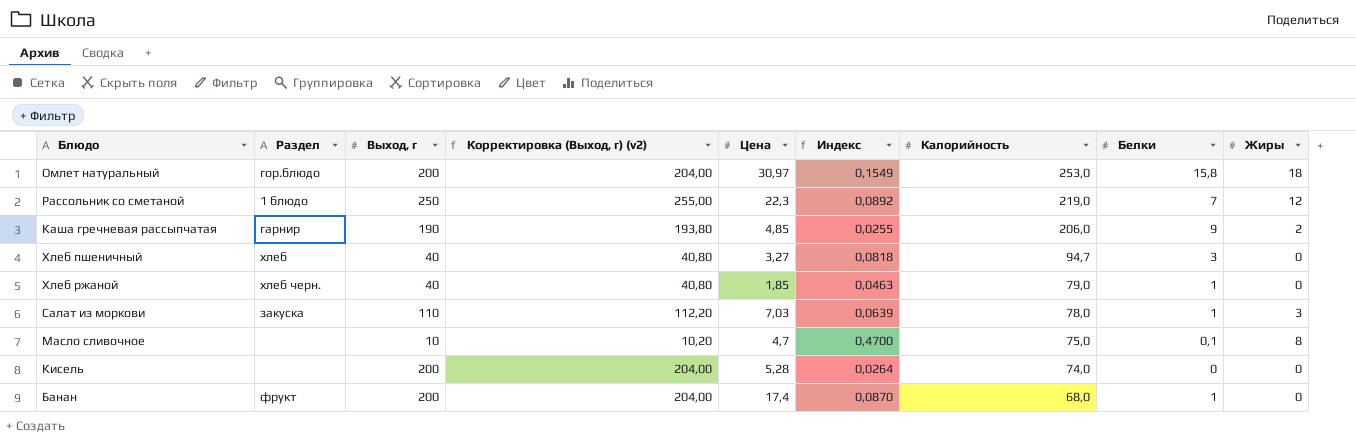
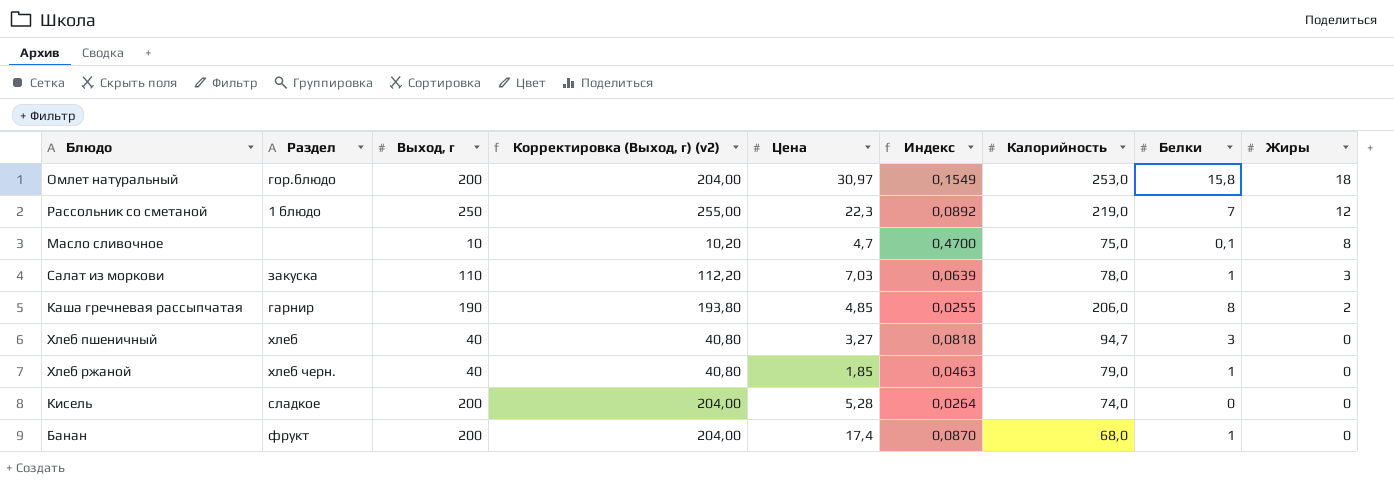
row order: Калорийность descending -> Жиры descending
Каша гречневая рассыпчатая | Белки: 9 -> 8
Кисель | Раздел: none -> сладкое

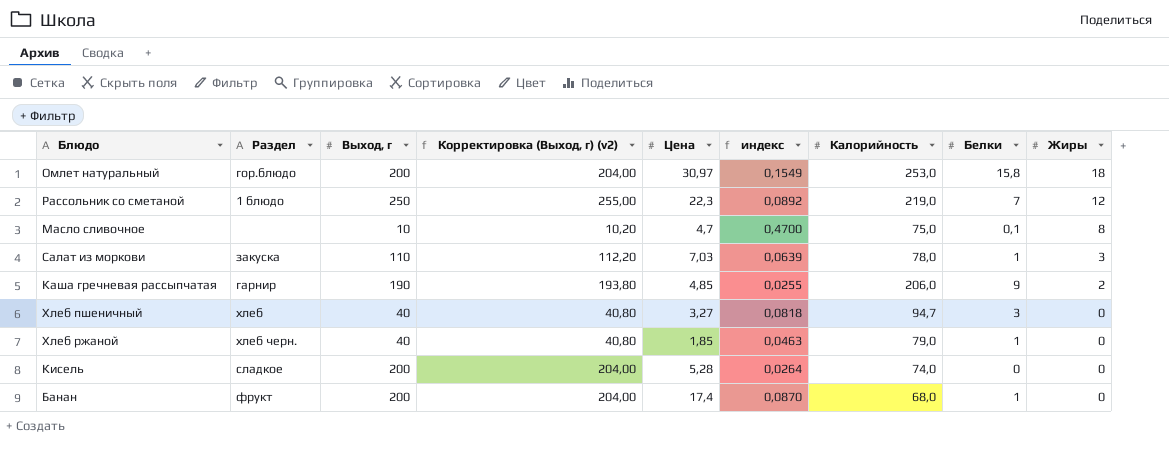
column name: Индекс -> индекс
Каша гречневая рассыпчатая | Белки: 8 -> 9

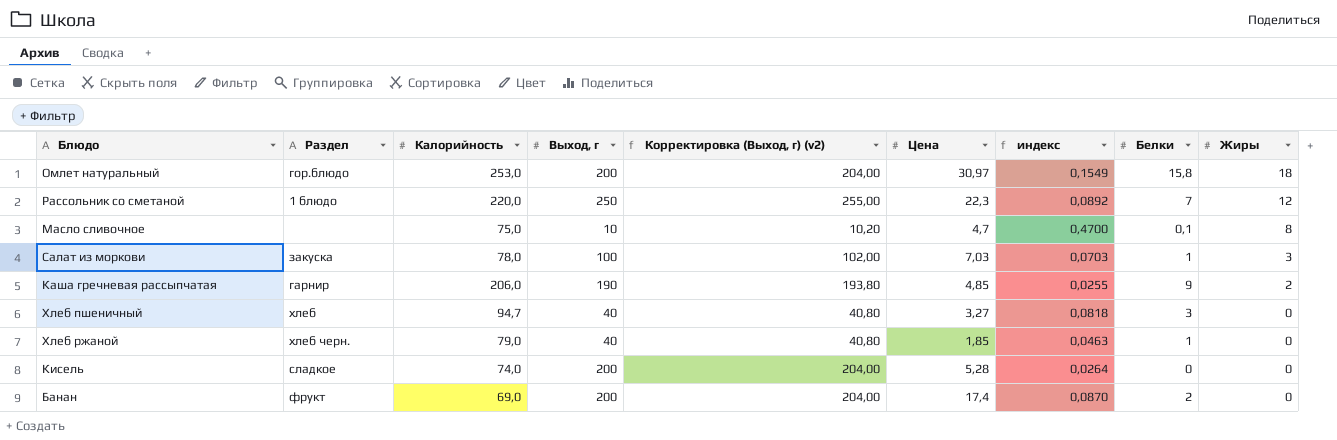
column Калорийность | position: 7 -> 3
Рассольник со сметаной | Калорийность: 219,0 -> 220,0
Салат из моркови | Выход, г: 110 -> 100
Салат из моркови | Корректировка (Выход, г) (v2): 112,20 -> 102,00
Салат из моркови | индекс: 0,0639 -> 0,0703
Банан | Калорийность: 68,0 -> 69,0
Банан | Белки: 1 -> 2

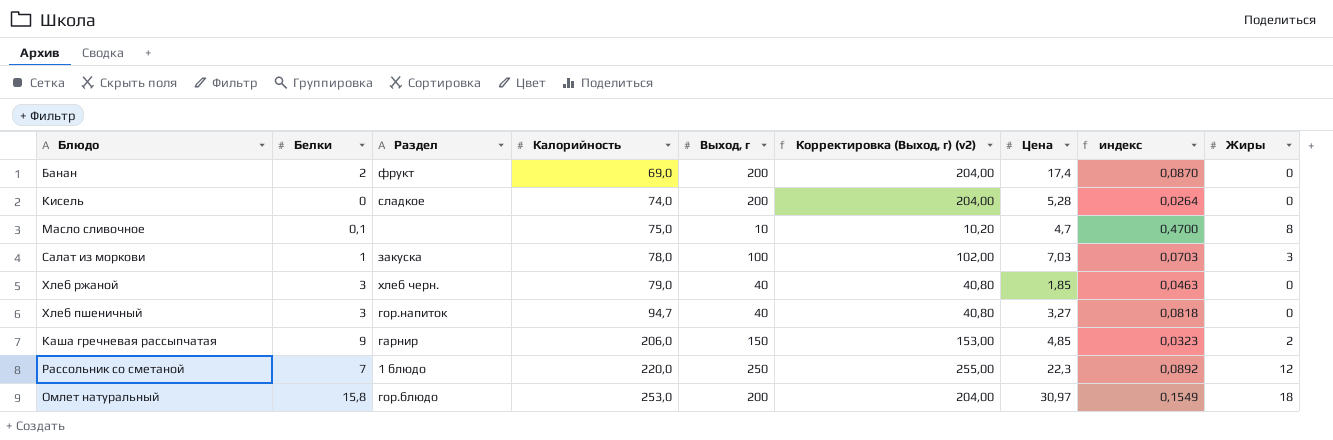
row order: Жиры descending -> Калорийность ascending
column Белки | position: 8 -> 2
Хлеб ржаной | Белки: 1 -> 3
Хлеб пшеничный | Раздел: хлеб -> гор.напиток
Каша гречневая рассыпчатая | Выход, г: 190 -> 150
Каша гречневая рассыпчатая | Корректировка (Выход, г) (v2): 193,80 -> 153,00
Каша гречневая рассыпчатая | индекс: 0,0255 -> 0,0323

